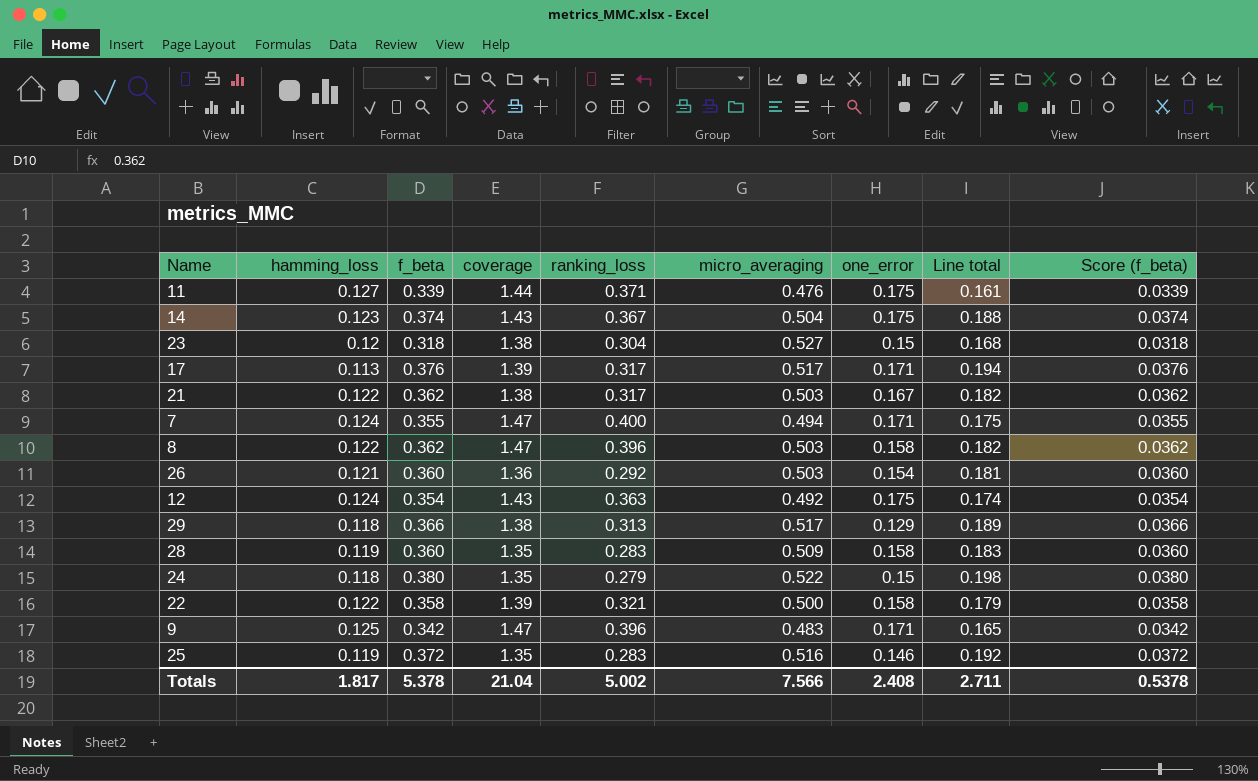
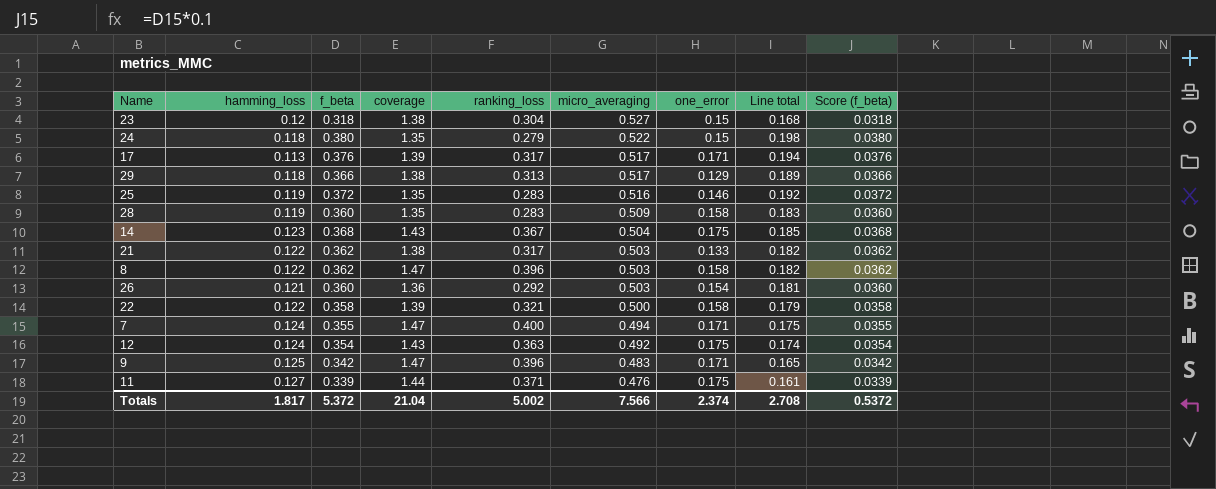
row order: none -> micro_averaging descending
14 | f_beta: 0.374 -> 0.368
14 | Line total: 0.188 -> 0.185
14 | Score (f_beta): 0.0374 -> 0.0368
21 | one_error: 0.167 -> 0.133
Totals | f_beta: 5.378 -> 5.372
Totals | one_error: 2.408 -> 2.374
Totals | Line total: 2.711 -> 2.708
Totals | Score (f_beta): 0.5378 -> 0.5372

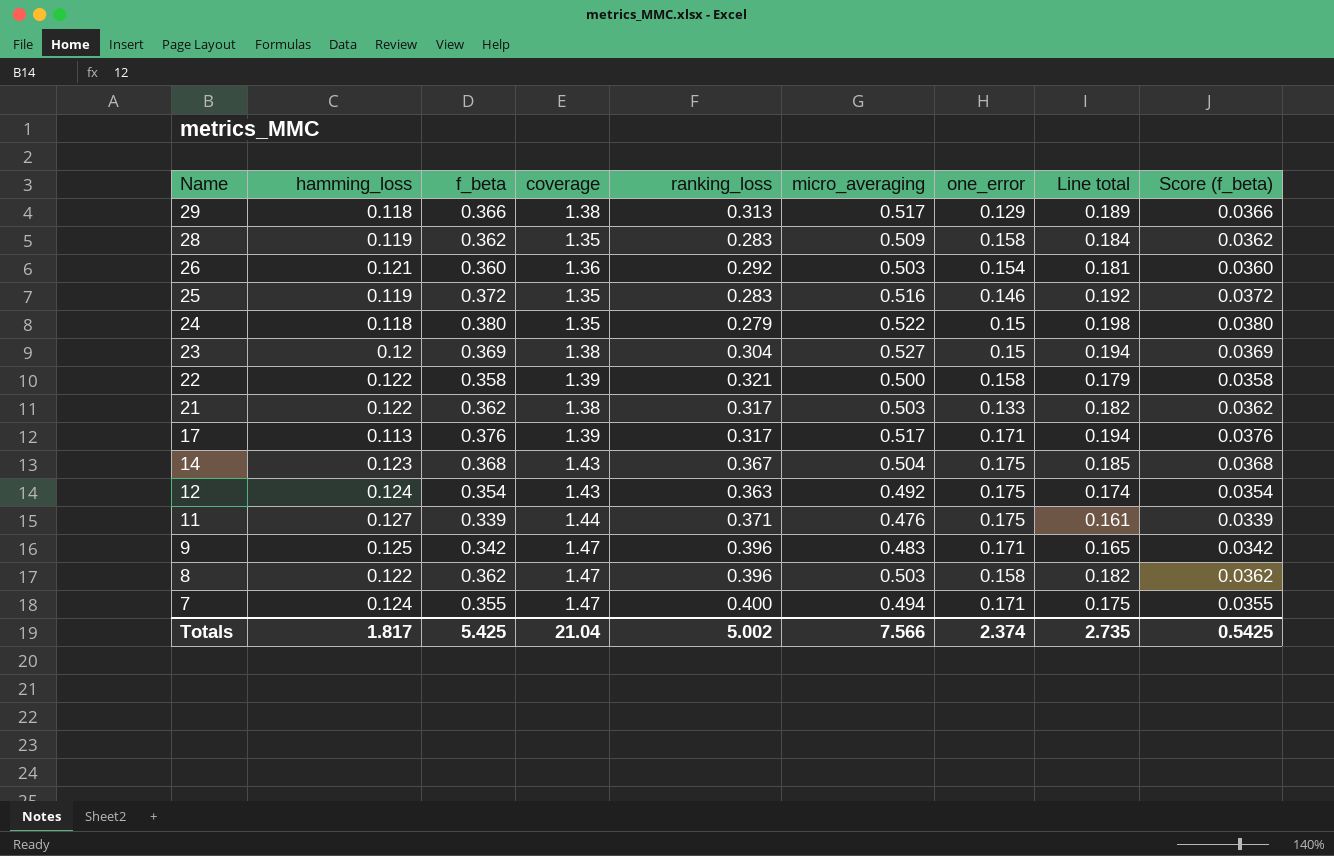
row order: micro_averaging descending -> Name descending
28 | f_beta: 0.360 -> 0.362
28 | Line total: 0.183 -> 0.184
28 | Score (f_beta): 0.0360 -> 0.0362
23 | f_beta: 0.318 -> 0.369
23 | Line total: 0.168 -> 0.194
23 | Score (f_beta): 0.0318 -> 0.0369
Totals | f_beta: 5.372 -> 5.425
Totals | Line total: 2.708 -> 2.735
Totals | Score (f_beta): 0.5372 -> 0.5425

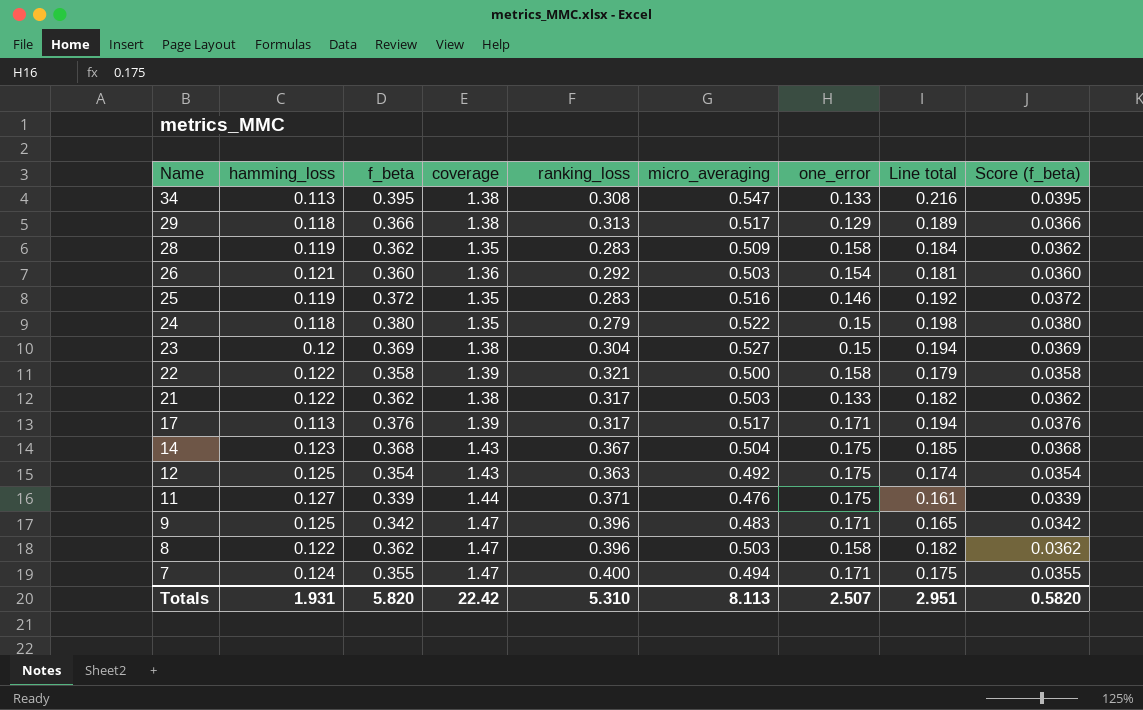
row 34: none -> 0.113 | 0.395 | 1.38 | 0.308 | 0.547 | 0.133 | 0.216 | 0.0395
12 | hamming_loss: 0.124 -> 0.125
Totals | hamming_loss: 1.817 -> 1.931
Totals | f_beta: 5.425 -> 5.820
Totals | coverage: 21.04 -> 22.42
Totals | ranking_loss: 5.002 -> 5.310
Totals | micro_averaging: 7.566 -> 8.113
Totals | one_error: 2.374 -> 2.507
Totals | Line total: 2.735 -> 2.951
Totals | Score (f_beta): 0.5425 -> 0.5820

